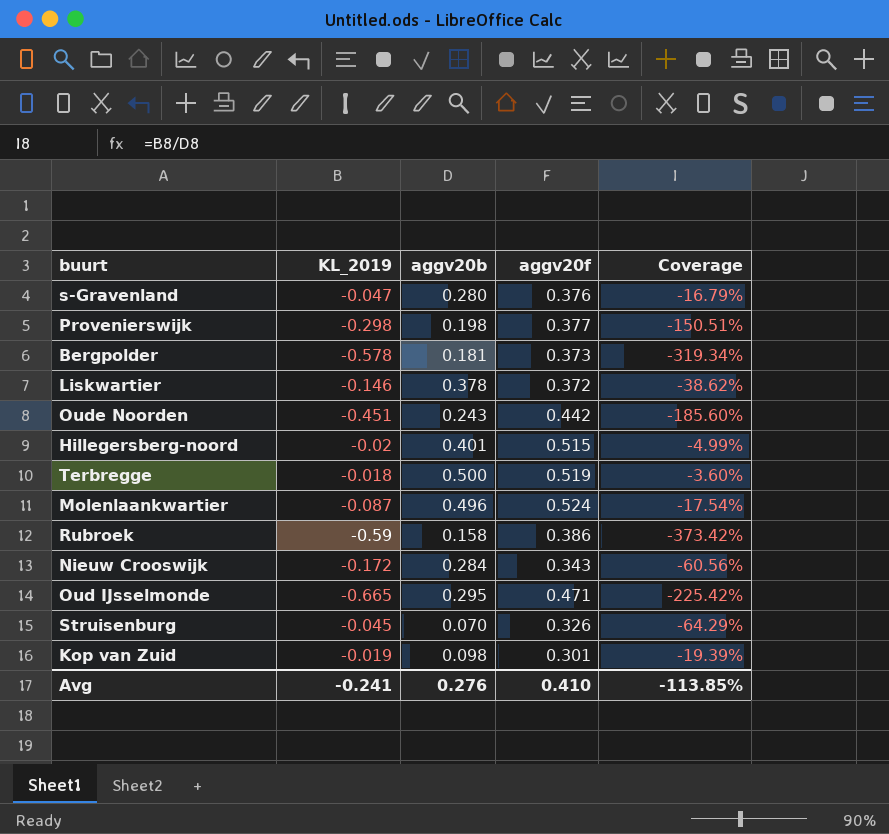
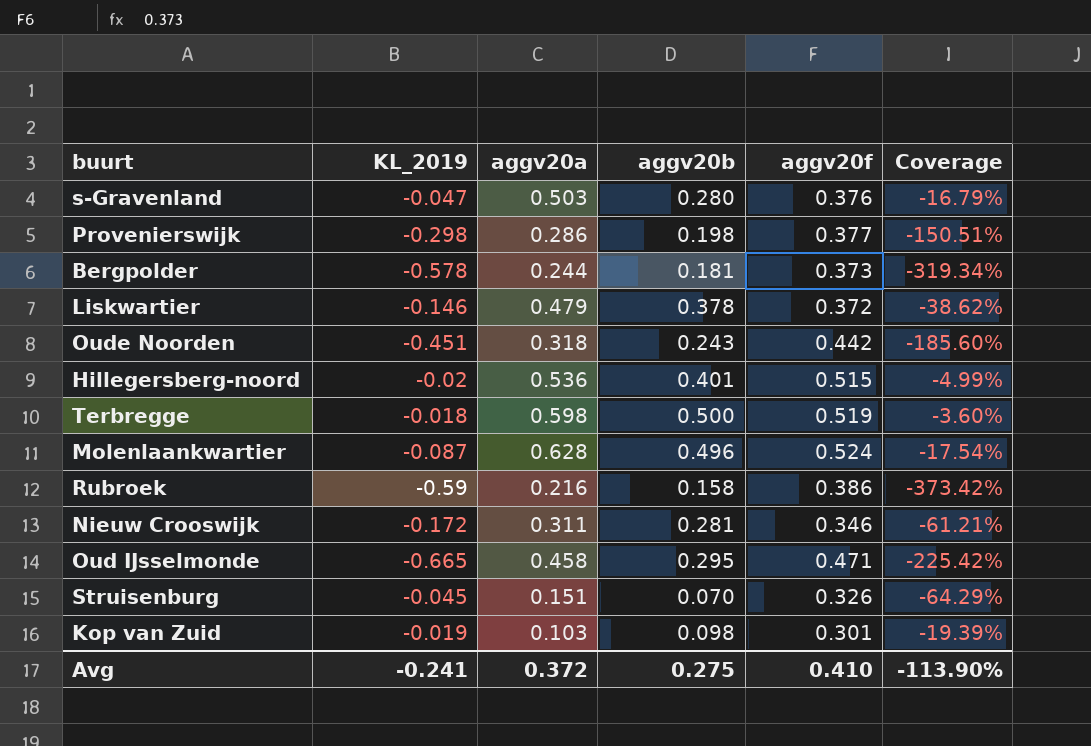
column aggv20a | position: none -> 3
Nieuw Crooswijk | aggv20b: 0.284 -> 0.281
Nieuw Crooswijk | aggv20f: 0.343 -> 0.346
Nieuw Crooswijk | Coverage: -60.56% -> -61.21%
Avg | aggv20b: 0.276 -> 0.275
Avg | Coverage: -113.85% -> -113.90%

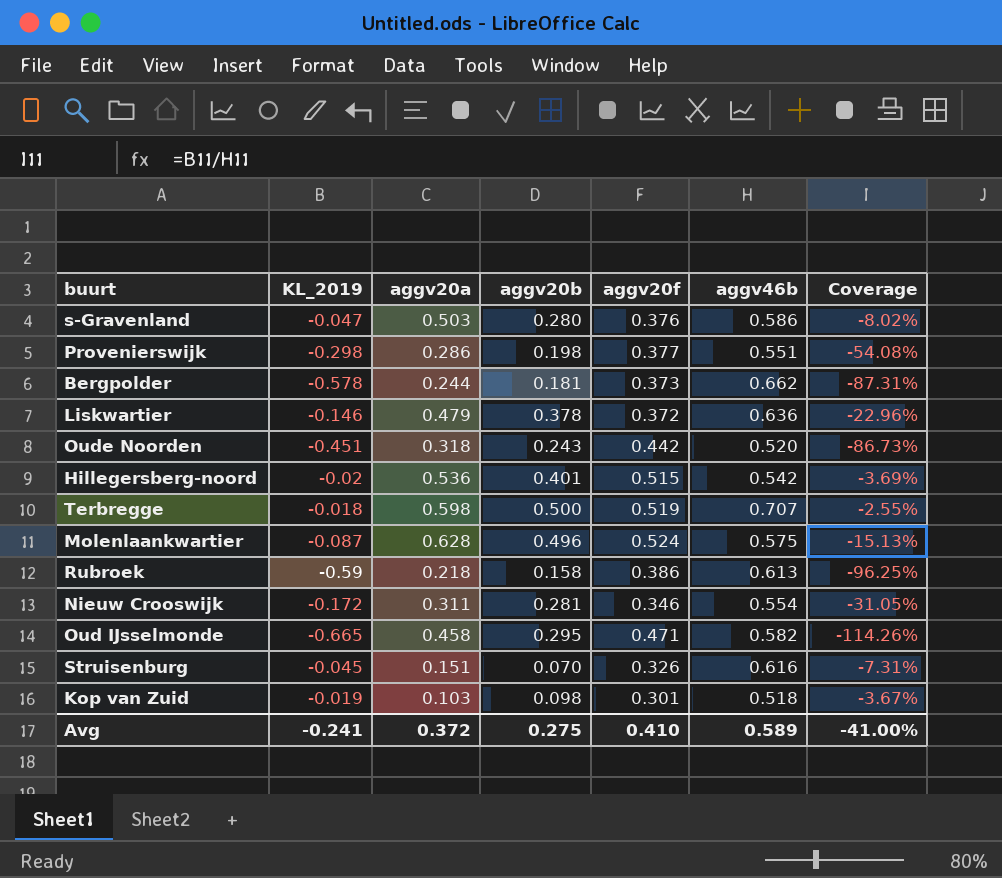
column aggv46b | position: none -> 6
column Coverage | formula: [KL_2019] / [aggv20b] -> [KL_2019] / [aggv46b]
Rubroek | aggv20a: 0.216 -> 0.218
Avg | Coverage: -113.90% -> -41.00%

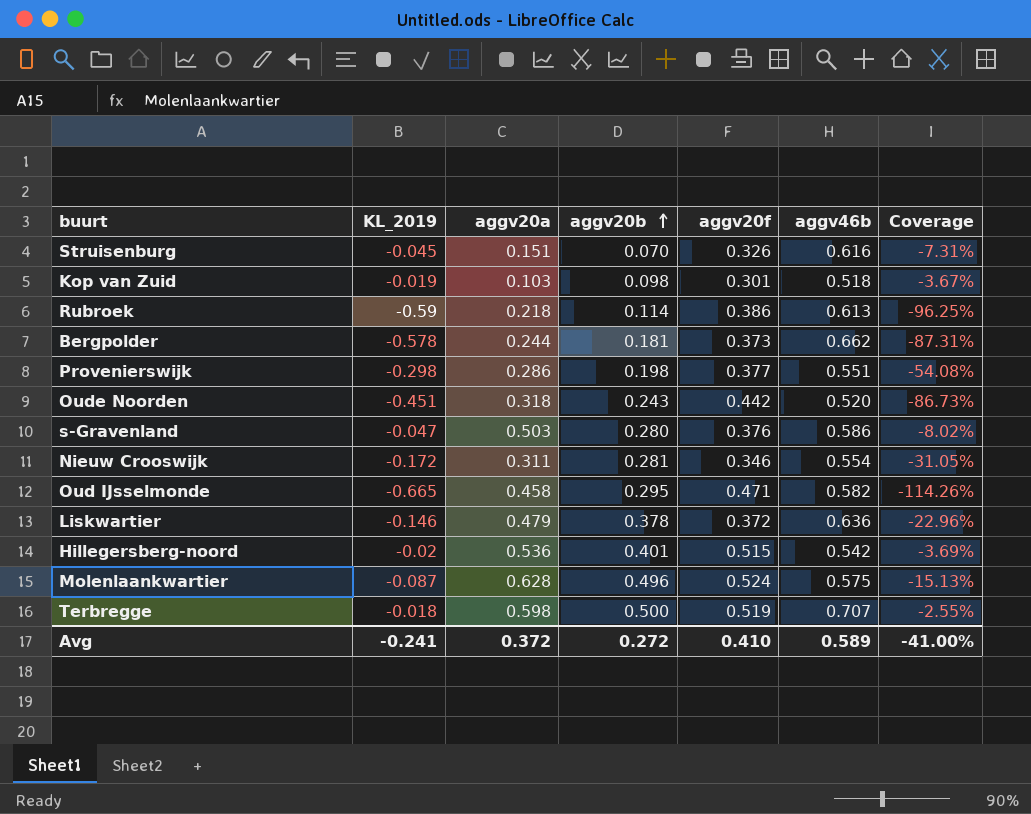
row order: none -> aggv20b ascending
Rubroek | aggv20b: 0.158 -> 0.114
Avg | aggv20b: 0.275 -> 0.272

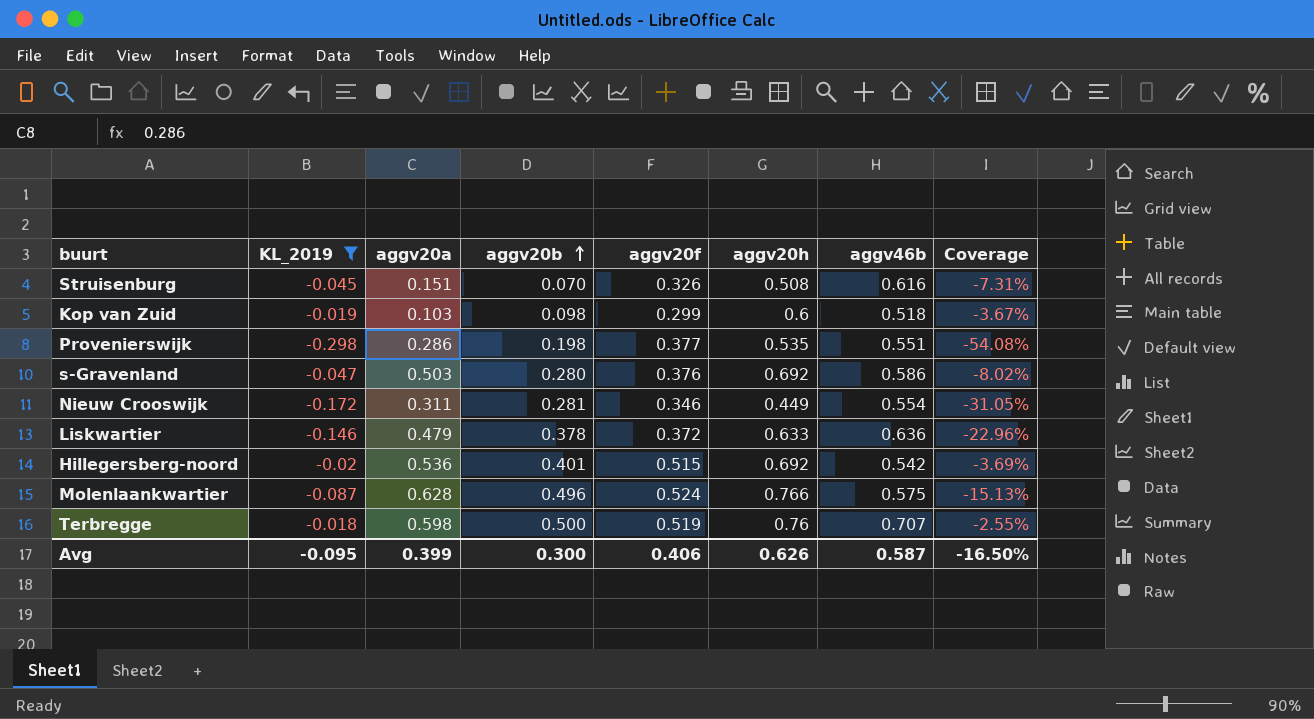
filter: none -> KL_2019 >= -0.298
column aggv20h | position: none -> 6
Kop van Zuid | aggv20f: 0.301 -> 0.299
Avg | KL_2019: -0.241 -> -0.095
Avg | aggv20a: 0.372 -> 0.399
Avg | aggv20b: 0.272 -> 0.300
Avg | aggv20f: 0.410 -> 0.406
Avg | aggv46b: 0.589 -> 0.587
Avg | Coverage: -41.00% -> -16.50%

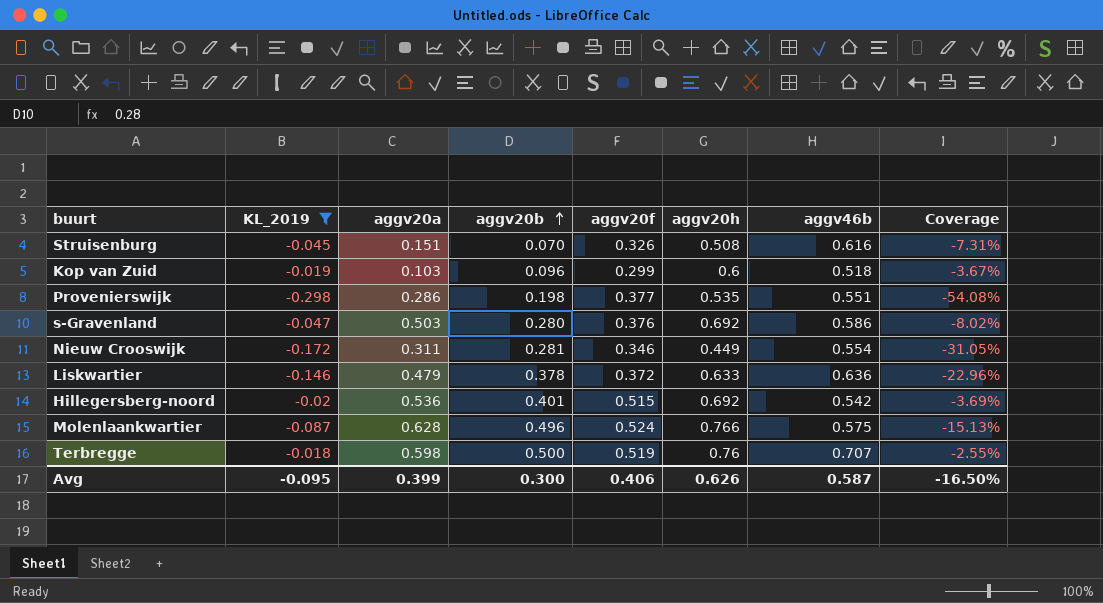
Kop van Zuid | aggv20b: 0.098 -> 0.096

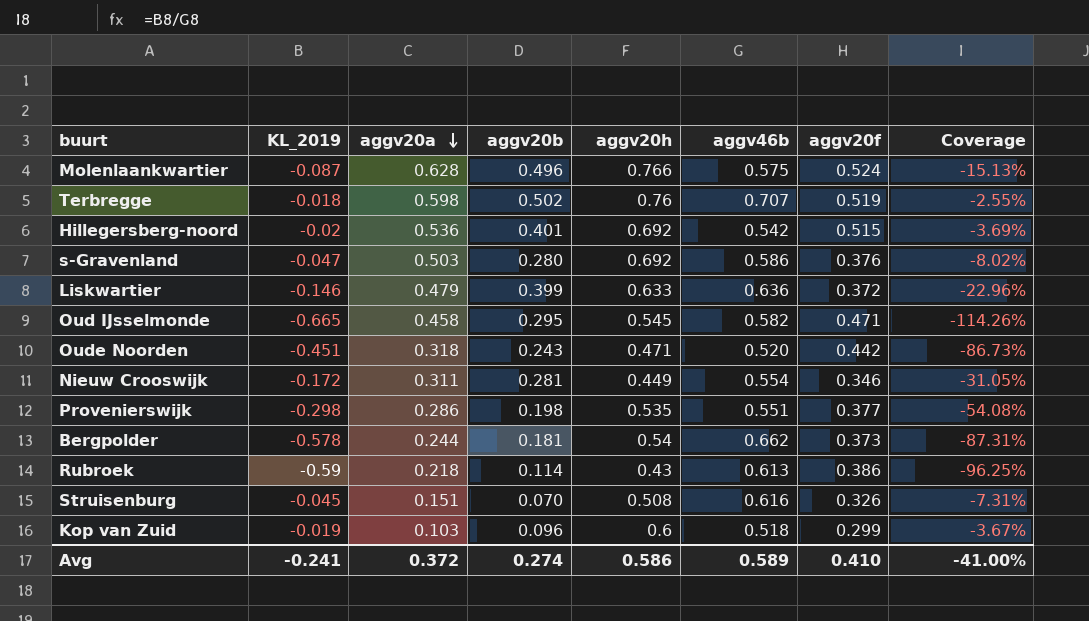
filter: KL_2019 >= -0.298 -> none
row order: aggv20b ascending -> aggv20a descending
column aggv20f | position: 5 -> 7
Terbregge | aggv20b: 0.500 -> 0.502
Liskwartier | aggv20b: 0.378 -> 0.399
Avg | KL_2019: -0.095 -> -0.241
Avg | aggv20a: 0.399 -> 0.372
Avg | aggv20b: 0.300 -> 0.274
Avg | aggv20h: 0.626 -> 0.586
Avg | aggv46b: 0.587 -> 0.589
Avg | aggv20f: 0.406 -> 0.410
Avg | Coverage: -16.50% -> -41.00%

